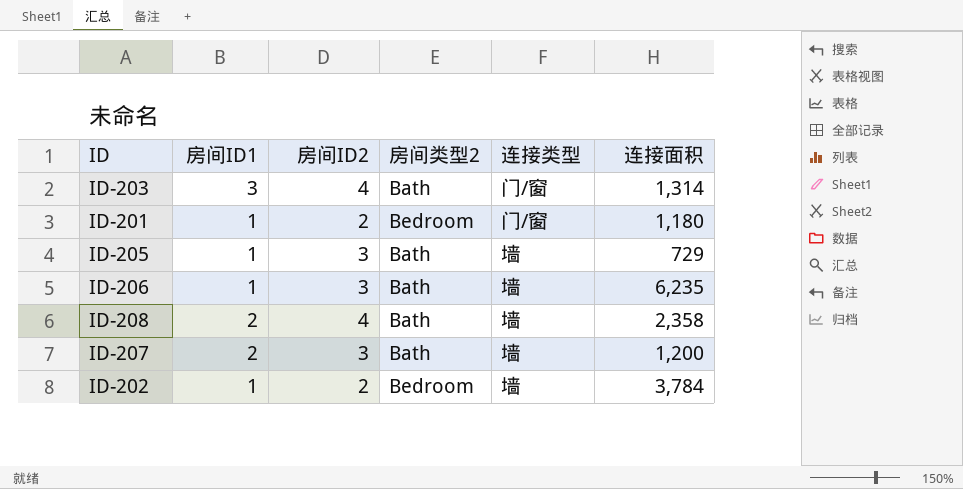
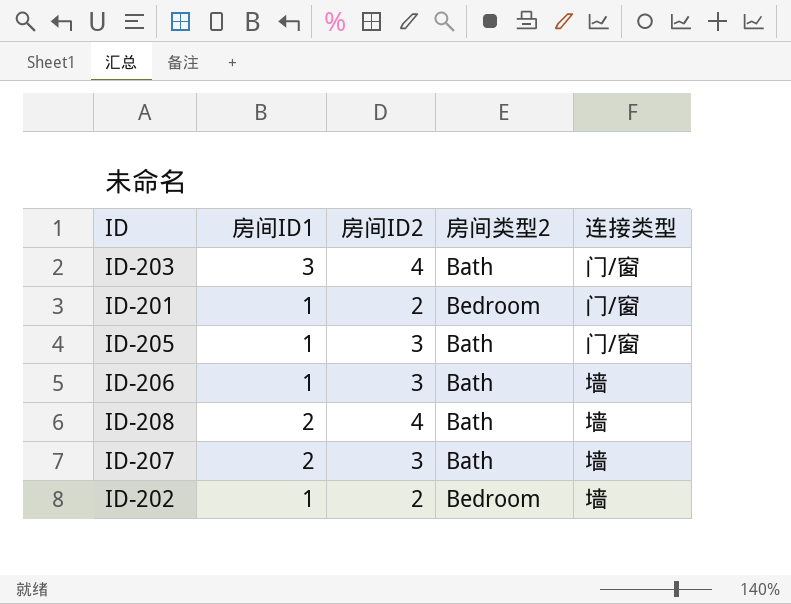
column 连接面积 | position: 6 -> none
ID-205 | 连接类型: 墙 -> 门/窗

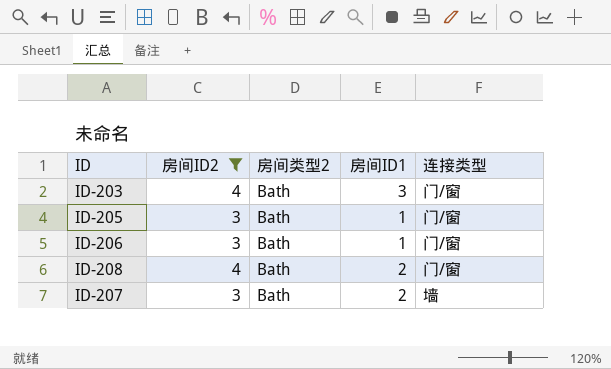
filter: none -> 房间ID2 != 2
column 房间ID1 | position: 2 -> 4
ID-206 | 连接类型: 墙 -> 门/窗
ID-208 | 连接类型: 墙 -> 门/窗

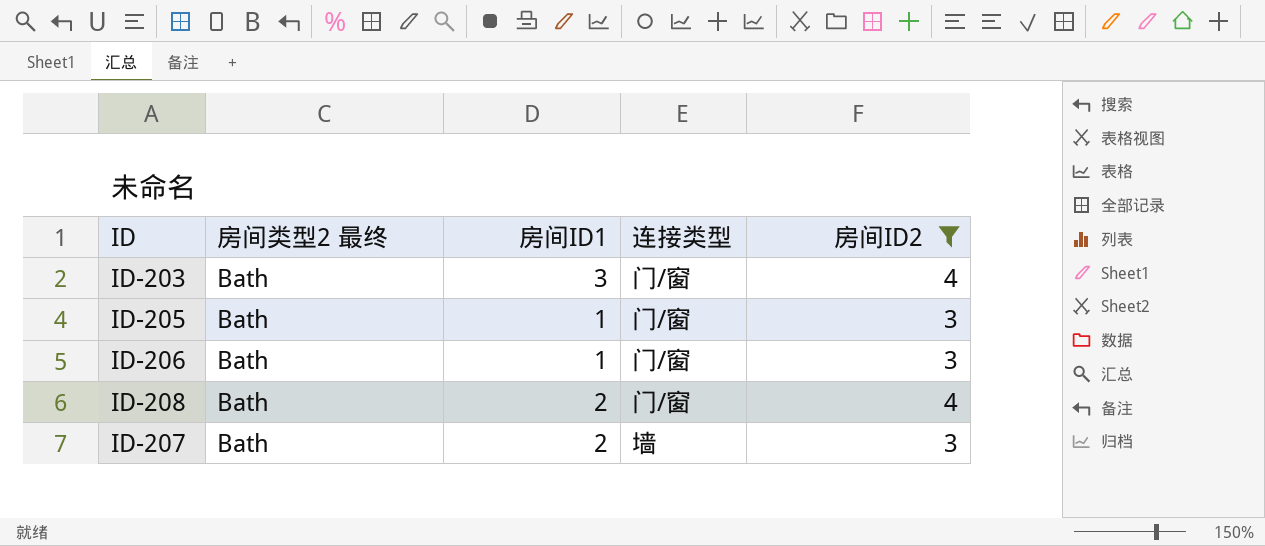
column name: 房间类型2 -> 房间类型2 最终
column 房间ID2 | position: 2 -> 5

